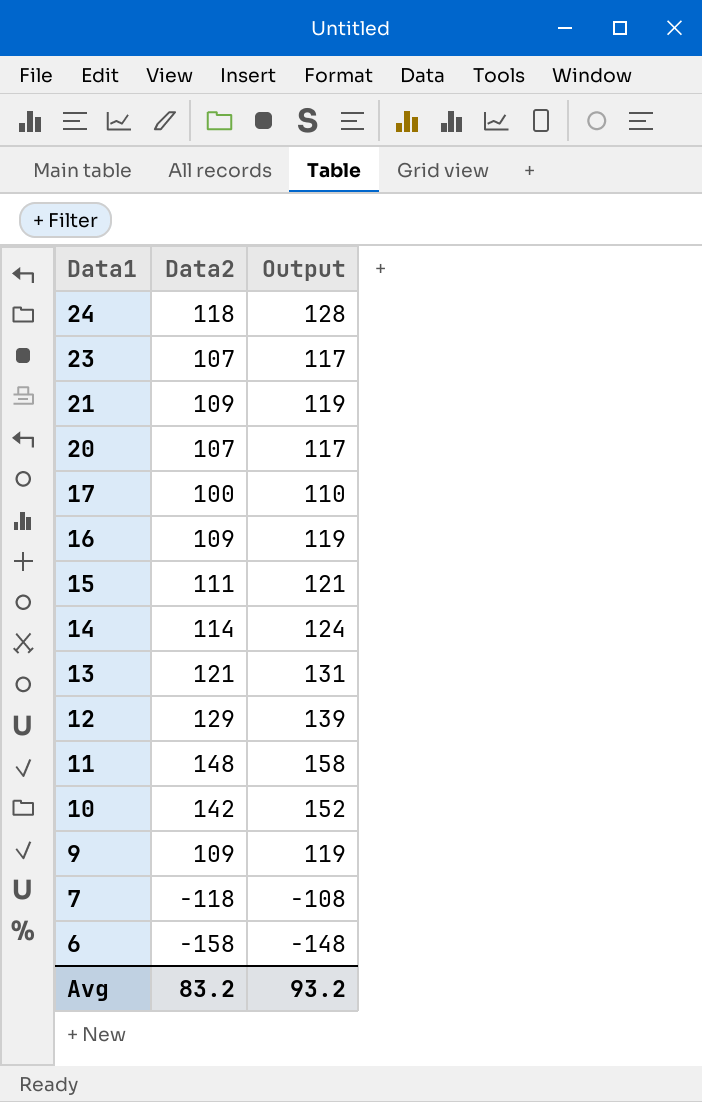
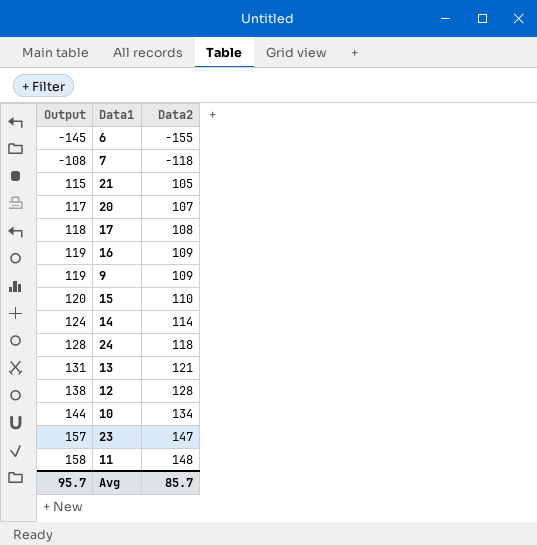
row order: Data1 descending -> Output ascending
column Output | position: 3 -> 1
6 | Output: -148 -> -145
6 | Data2: -158 -> -155
21 | Output: 119 -> 115
21 | Data2: 109 -> 105
17 | Output: 110 -> 118
17 | Data2: 100 -> 108
15 | Output: 121 -> 120
15 | Data2: 111 -> 110
12 | Output: 139 -> 138
12 | Data2: 129 -> 128
10 | Output: 152 -> 144
10 | Data2: 142 -> 134
23 | Output: 117 -> 157
23 | Data2: 107 -> 147
Avg | Output: 93.2 -> 95.7
Avg | Data2: 83.2 -> 85.7

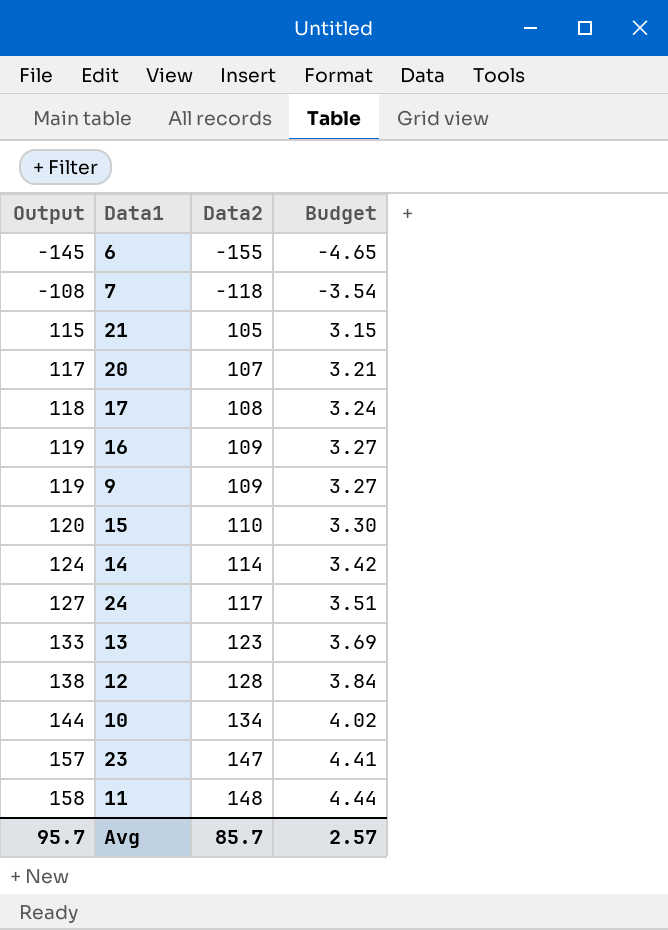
column Budget | formula: none -> [Data2] * 0.03
24 | Output: 128 -> 127
24 | Data2: 118 -> 117
13 | Output: 131 -> 133
13 | Data2: 121 -> 123

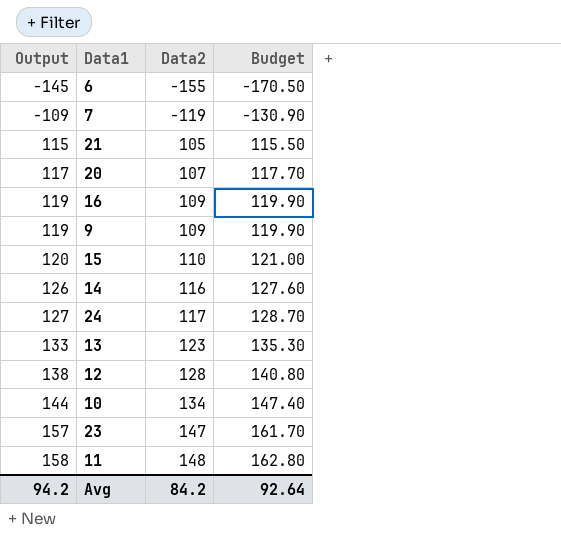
column Budget | formula: [Data2] * 0.03 -> [Data2] * 1.1
row 17: 118 | 108 | 3.24 -> none
7 | Output: -108 -> -109
7 | Data2: -118 -> -119
14 | Output: 124 -> 126
14 | Data2: 114 -> 116
Avg | Output: 95.7 -> 94.2
Avg | Data2: 85.7 -> 84.2
Avg | Budget: 2.57 -> 92.64

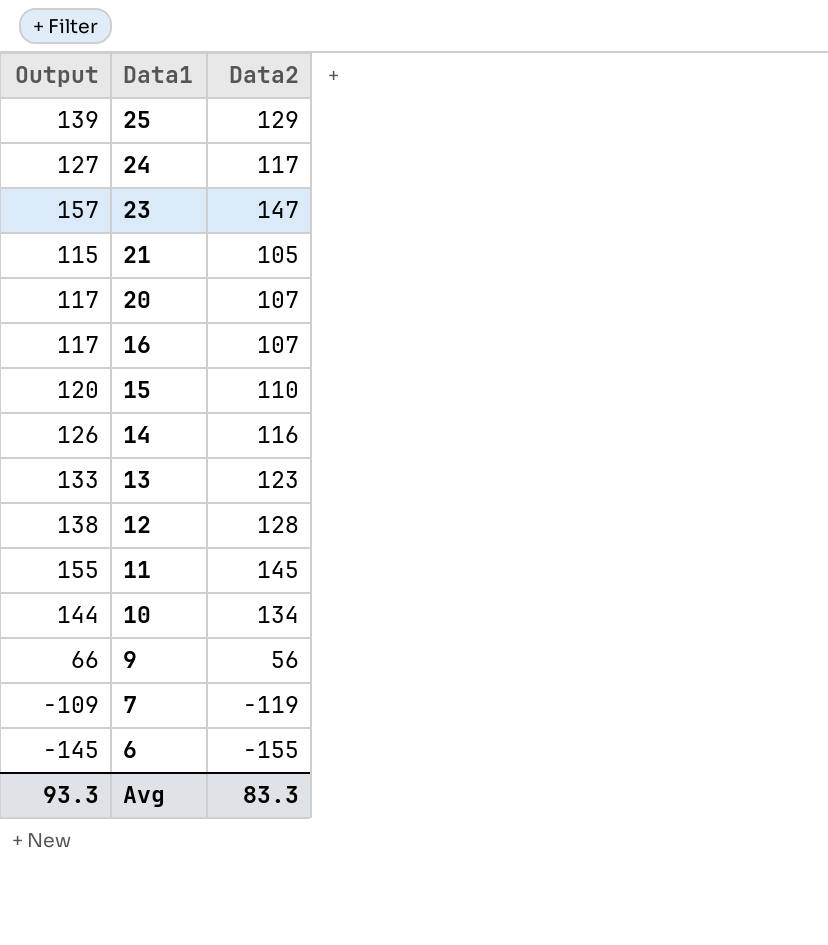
row order: Output ascending -> Data1 descending
column Budget | formula: [Data2] * 1.1 -> none
row 25: none -> 139 | 129
16 | Output: 119 -> 117
16 | Data2: 109 -> 107
11 | Output: 158 -> 155
11 | Data2: 148 -> 145
9 | Output: 119 -> 66
9 | Data2: 109 -> 56
Avg | Output: 94.2 -> 93.3
Avg | Data2: 84.2 -> 83.3

